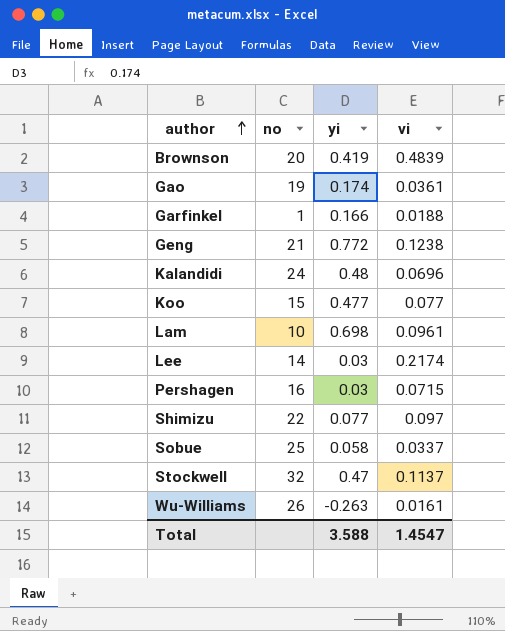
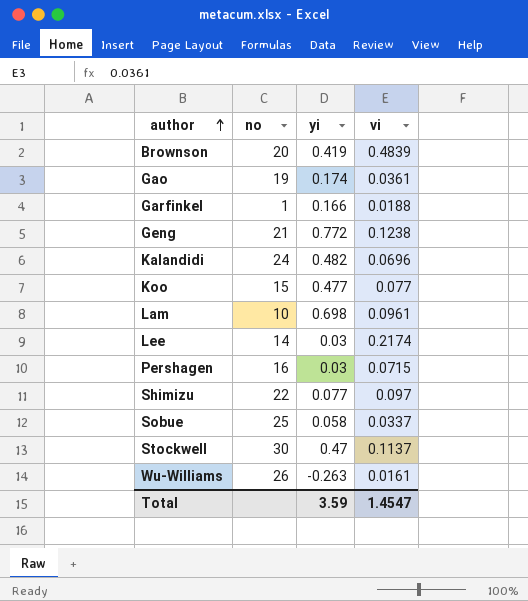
Kalandidi | yi: 0.48 -> 0.482
Stockwell | no: 32 -> 30
Total | yi: 3.588 -> 3.59

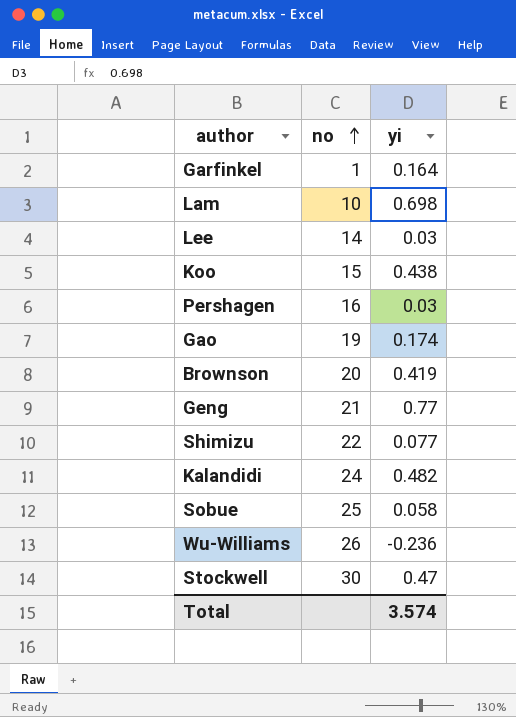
row order: author ascending -> no ascending
column vi | position: 4 -> none
Garfinkel | yi: 0.166 -> 0.164
Koo | yi: 0.477 -> 0.438
Geng | yi: 0.772 -> 0.77
Wu-Williams | yi: -0.263 -> -0.236
Total | yi: 3.59 -> 3.574

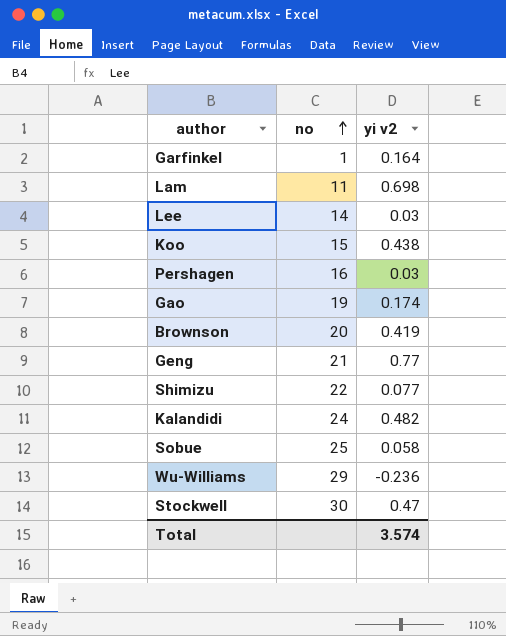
column name: yi -> yi v2
Lam | no: 10 -> 11
Wu-Williams | no: 26 -> 29

